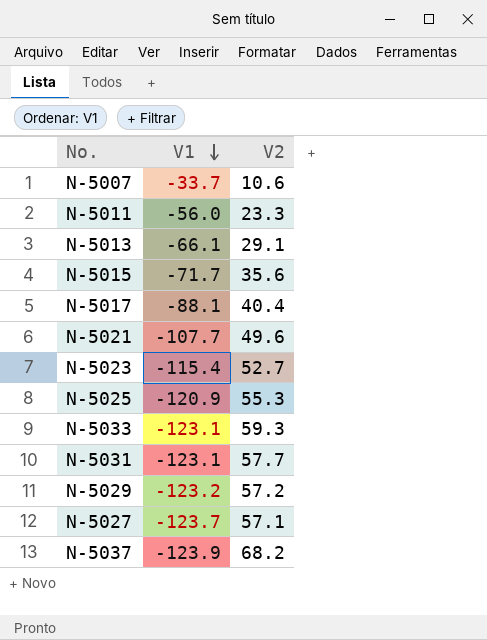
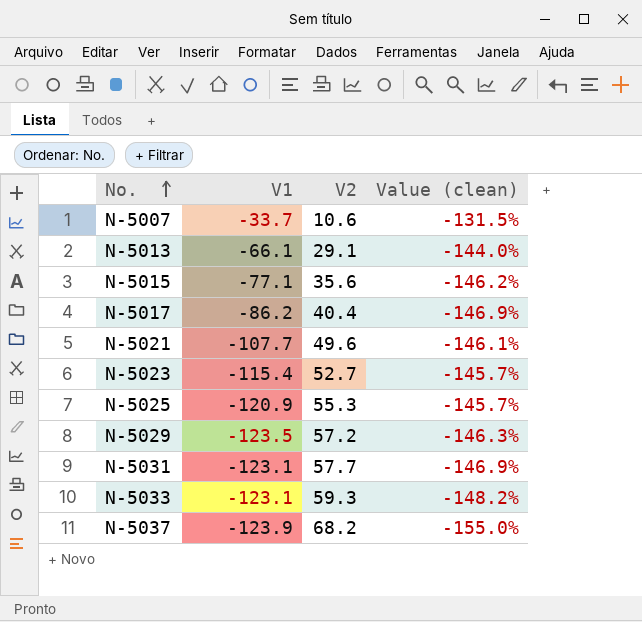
row order: V1 descending -> No. ascending
column Value (clean) | formula: none -> ([V2] - [V1]) / [V1]
row N-5011: -56.0 | 23.3 -> none
row N-5027: -123.7 | 57.1 -> none
N-5015 | V1: -71.7 -> -77.1
N-5017 | V1: -88.1 -> -86.2
N-5029 | V1: -123.2 -> -123.5

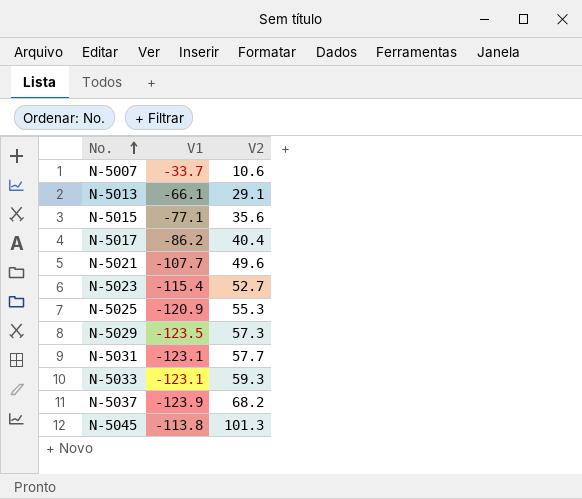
column Value (clean) | formula: ([V2] - [V1]) / [V1] -> none
N-5029 | V2: 57.2 -> 57.3
row N-5045: none -> -113.8 | 101.3

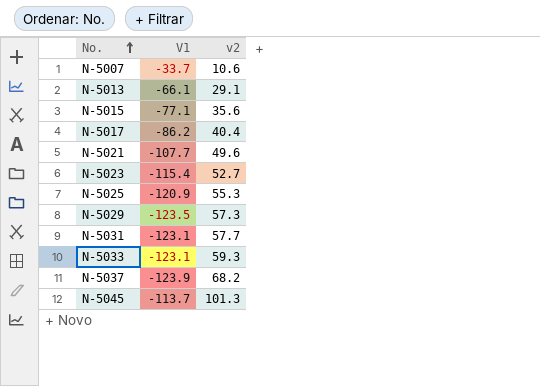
column name: V2 -> v2
N-5045 | V1: -113.8 -> -113.7

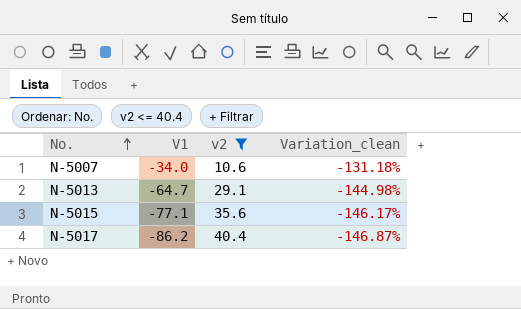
filter: none -> v2 <= 40.4
column Variation_clean | formula: none -> ([v2] - [V1]) / [V1]
N-5007 | V1: -33.7 -> -34.0
N-5013 | V1: -66.1 -> -64.7

